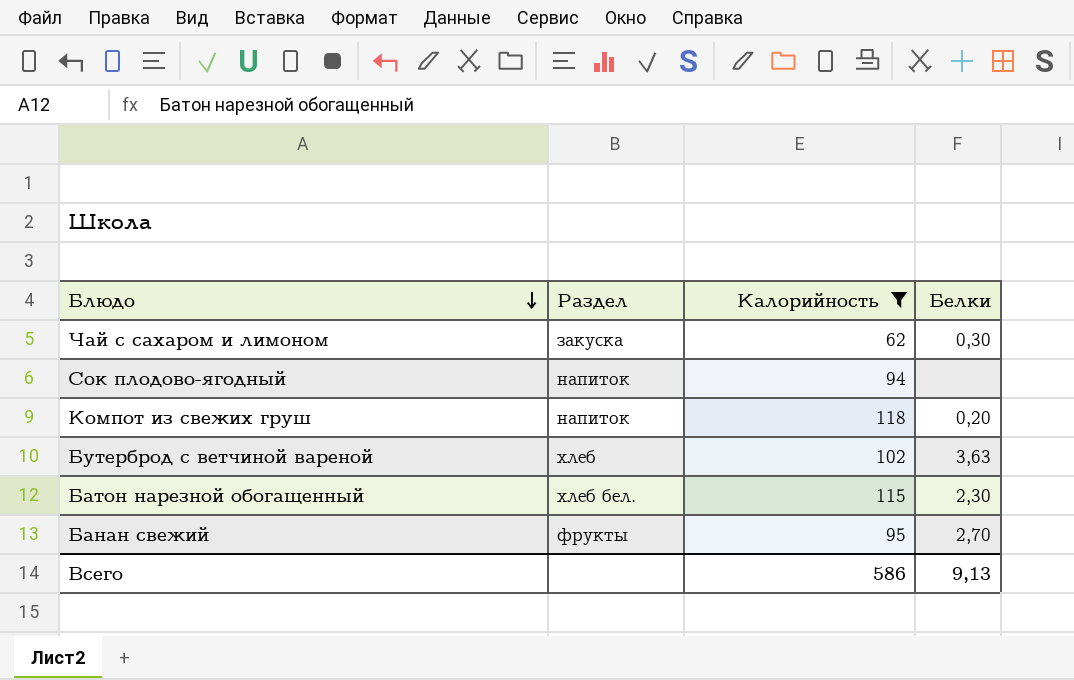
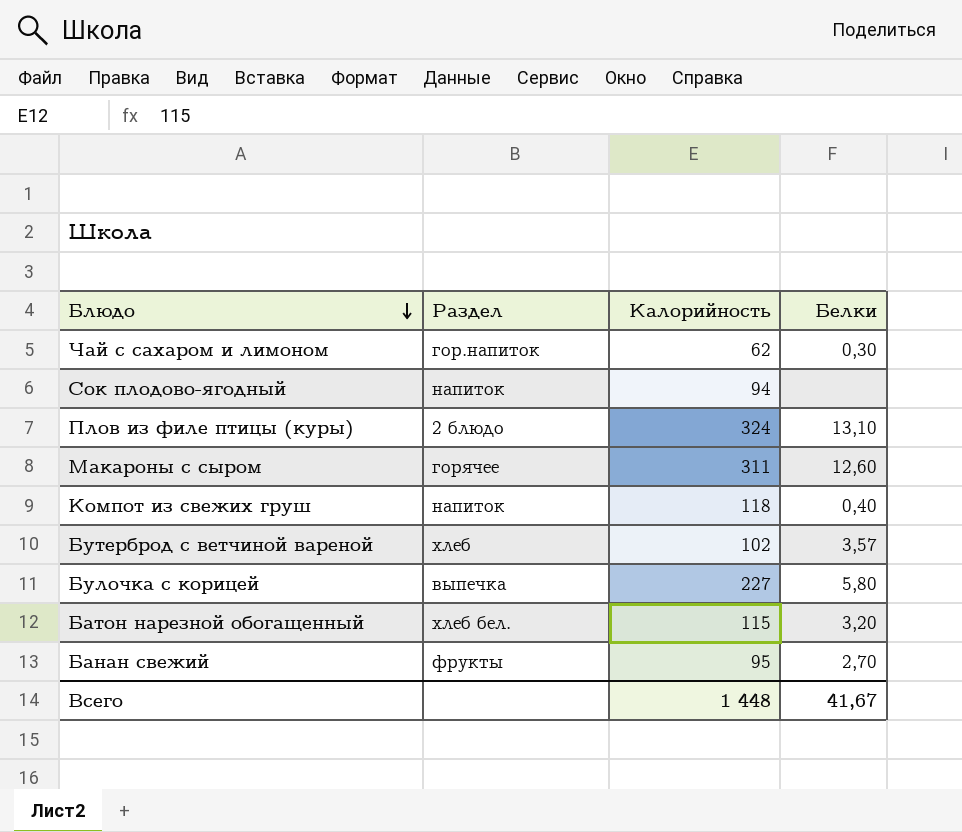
filter: Калорийность <= 118 -> none
Чай с сахаром и лимоном | Раздел: закуска -> гор.напиток
Компот из свежих груш | Белки: 0,20 -> 0,40
Бутерброд с ветчиной вареной | Белки: 3,63 -> 3,57
Батон нарезной обогащенный | Белки: 2,30 -> 3,20
Всего | Калорийность: 586 -> 1 448
Всего | Белки: 9,13 -> 41,67

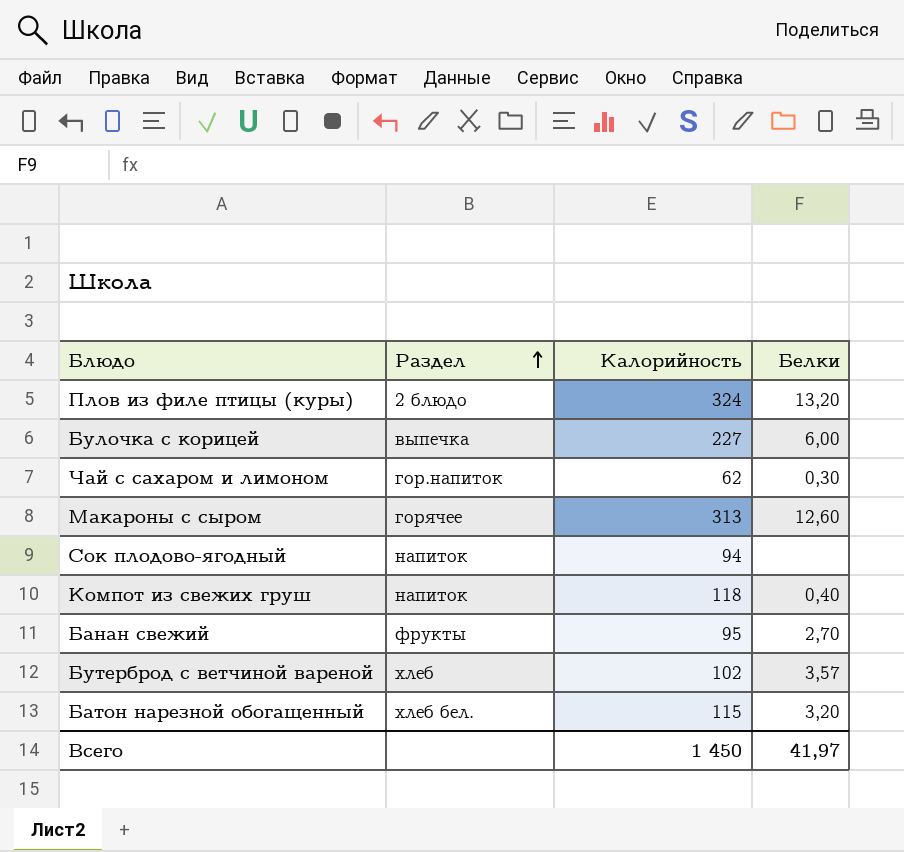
row order: Блюдо descending -> Раздел ascending
Плов из филе птицы (куры) | Белки: 13,10 -> 13,20
Булочка с корицей | Белки: 5,80 -> 6,00
Макароны с сыром | Калорийность: 311 -> 313
Всего | Калорийность: 1 448 -> 1 450
Всего | Белки: 41,67 -> 41,97

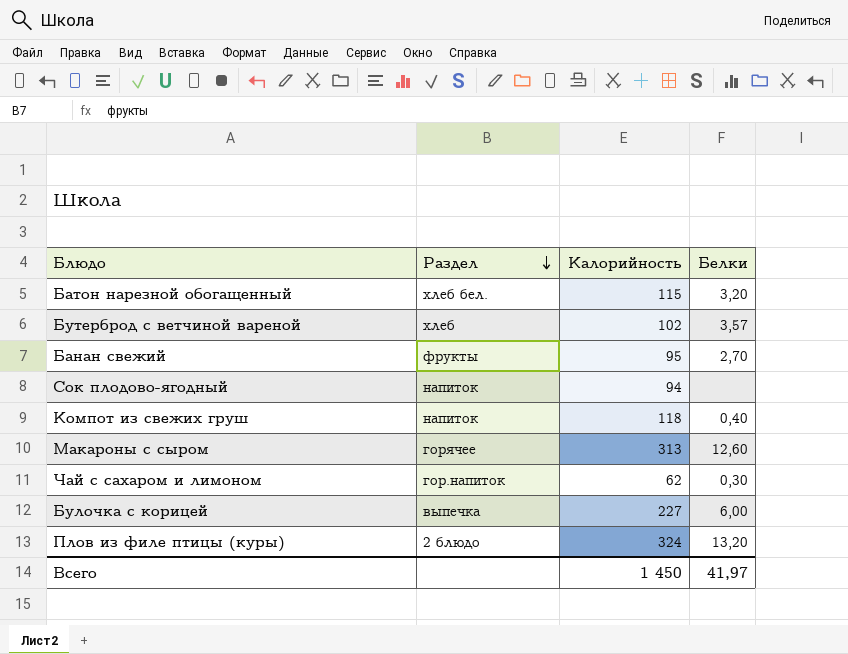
row order: Раздел ascending -> Раздел descending

